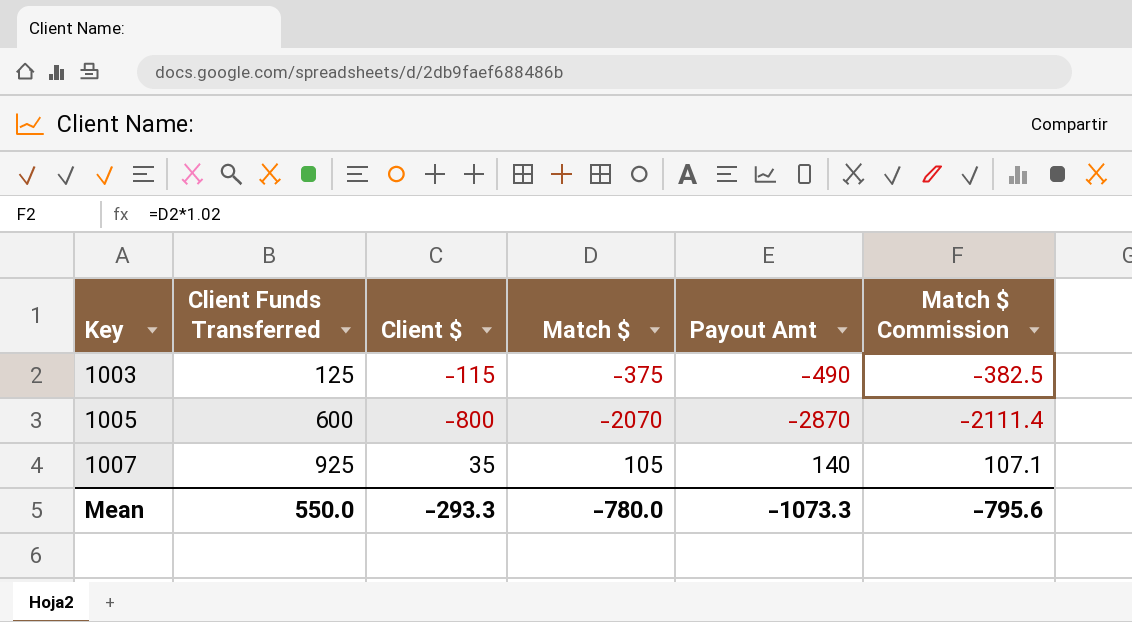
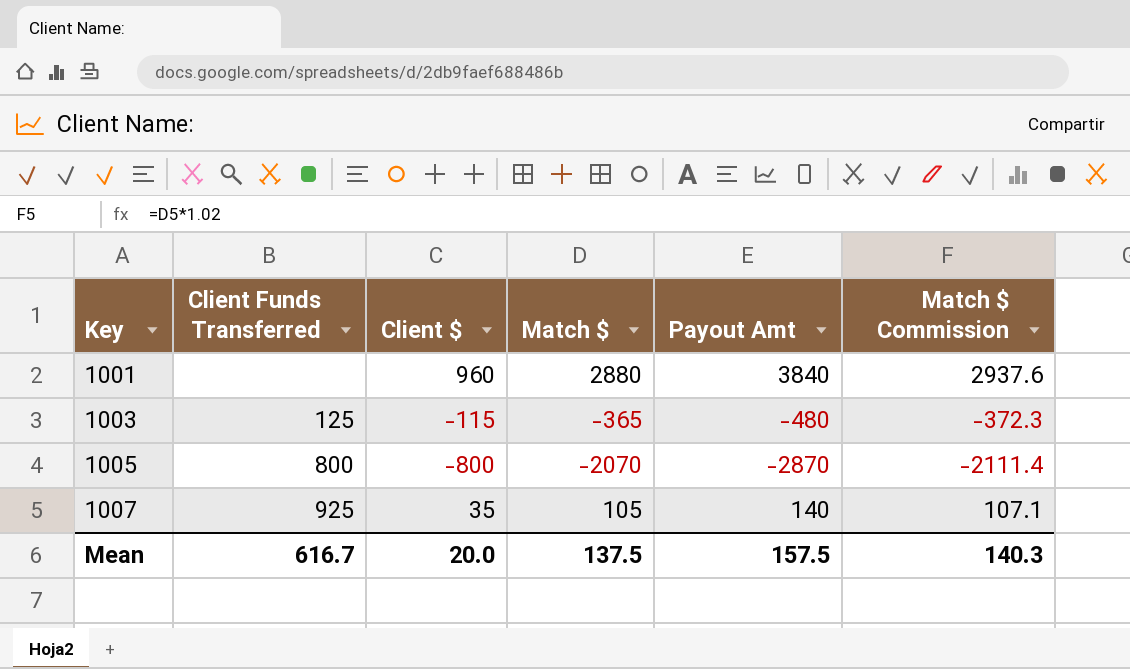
row 1001: none -> none | 960 | 2880 | 3840 | 2937.6
1003 | Match $: -375 -> -365
1003 | Payout Amt: -490 -> -480
1003 | Match $ Commission: -382.5 -> -372.3
1005 | Client Funds Transferred: 600 -> 800
Mean | Client Funds Transferred: 550.0 -> 616.7
Mean | Client $: -293.3 -> 20.0
Mean | Match $: -780.0 -> 137.5
Mean | Payout Amt: -1073.3 -> 157.5
Mean | Match $ Commission: -795.6 -> 140.3

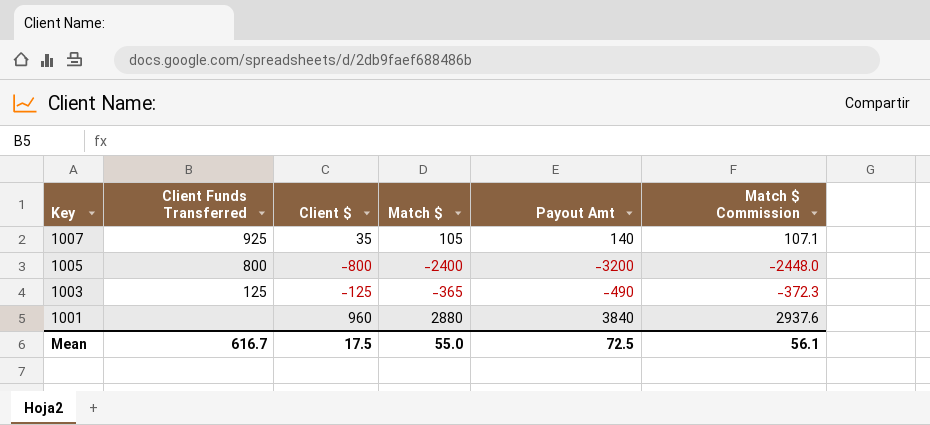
row order: Key ascending -> Key descending
1005 | Match $: -2070 -> -2400
1005 | Payout Amt: -2870 -> -3200
1005 | Match $ Commission: -2111.4 -> -2448.0
1003 | Client $: -115 -> -125
1003 | Payout Amt: -480 -> -490
Mean | Client $: 20.0 -> 17.5
Mean | Match $: 137.5 -> 55.0
Mean | Payout Amt: 157.5 -> 72.5
Mean | Match $ Commission: 140.3 -> 56.1

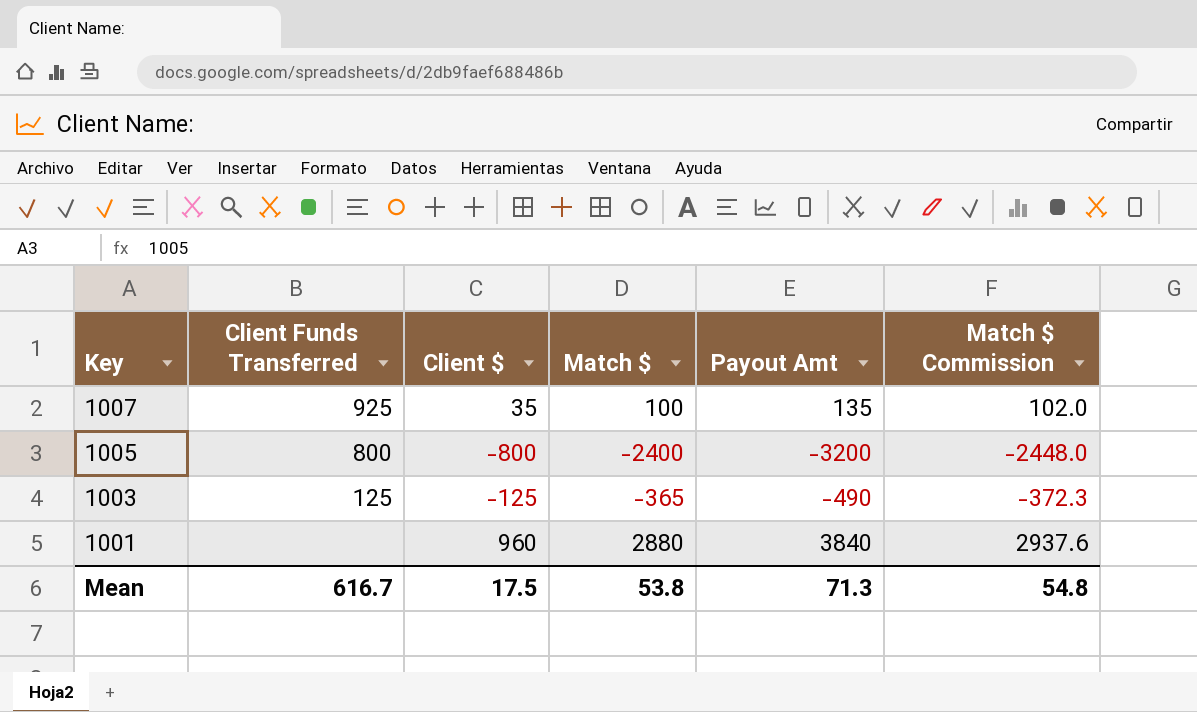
1007 | Match $: 105 -> 100
1007 | Payout Amt: 140 -> 135
1007 | Match $ Commission: 107.1 -> 102.0
Mean | Match $: 55.0 -> 53.8
Mean | Payout Amt: 72.5 -> 71.3
Mean | Match $ Commission: 56.1 -> 54.8

